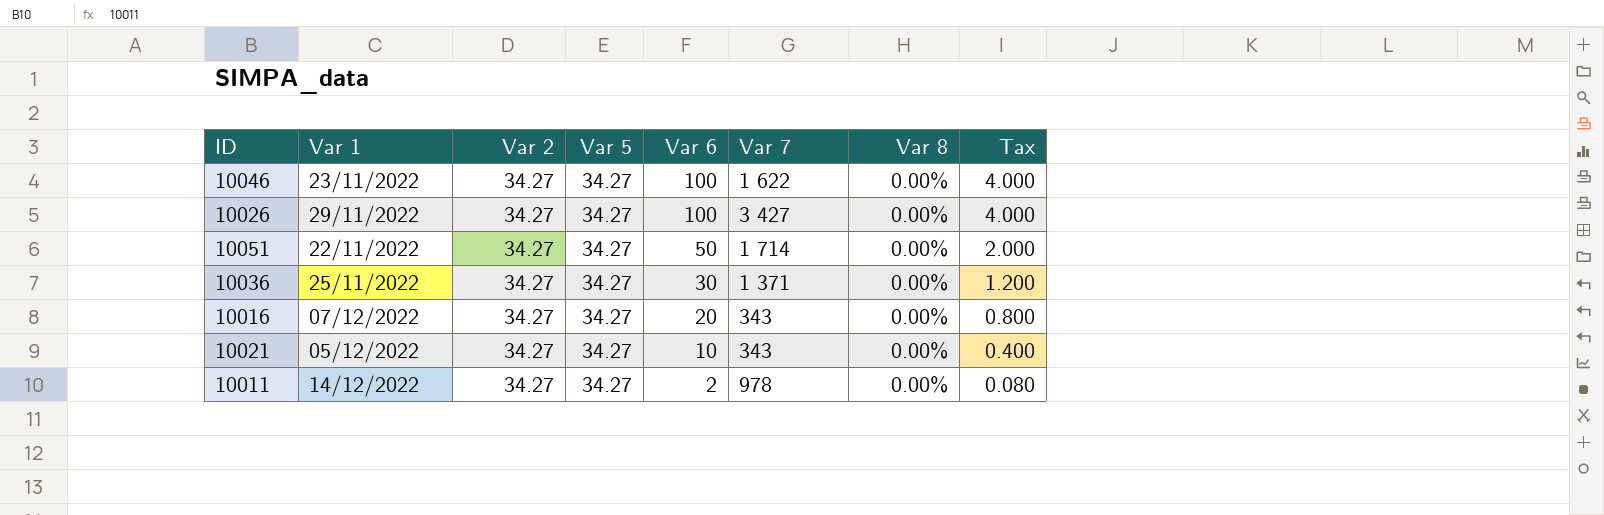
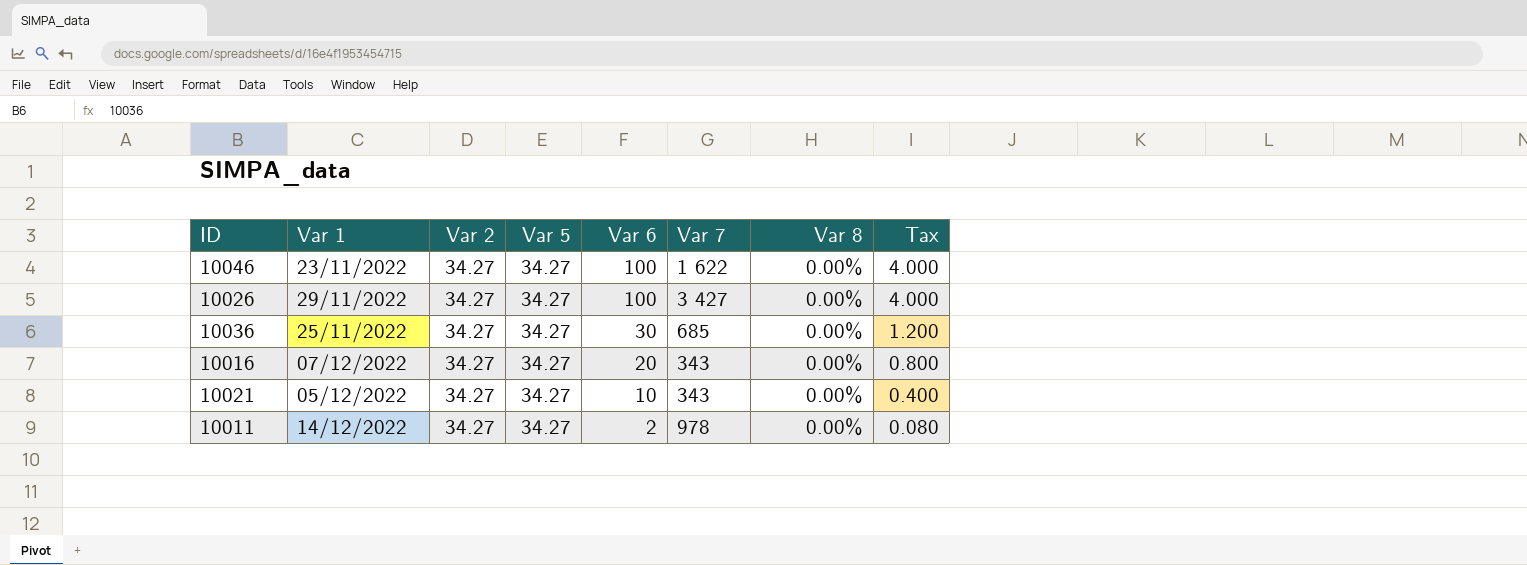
row 10051: 22/11/2022 | 34.27 | 34.27 | 50 | 1 714 | 0.00% | 2.000 -> none
10036 | Var 7: 1 371 -> 685

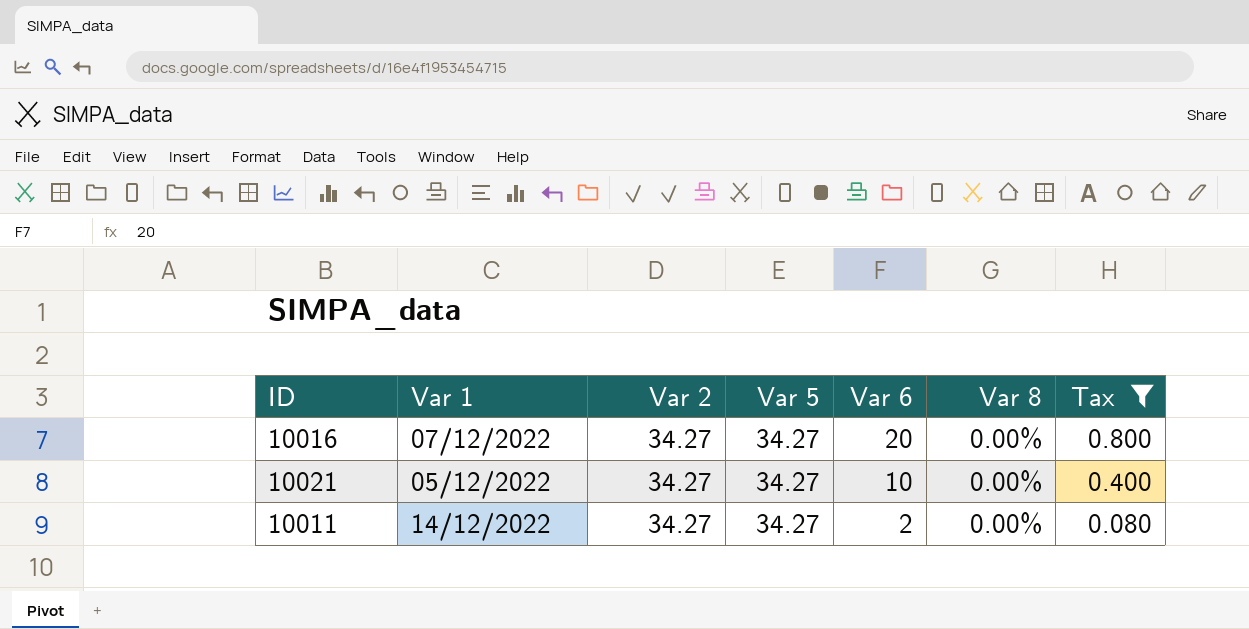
filter: none -> Tax <= 0.800
column Var 7 | position: 6 -> none

